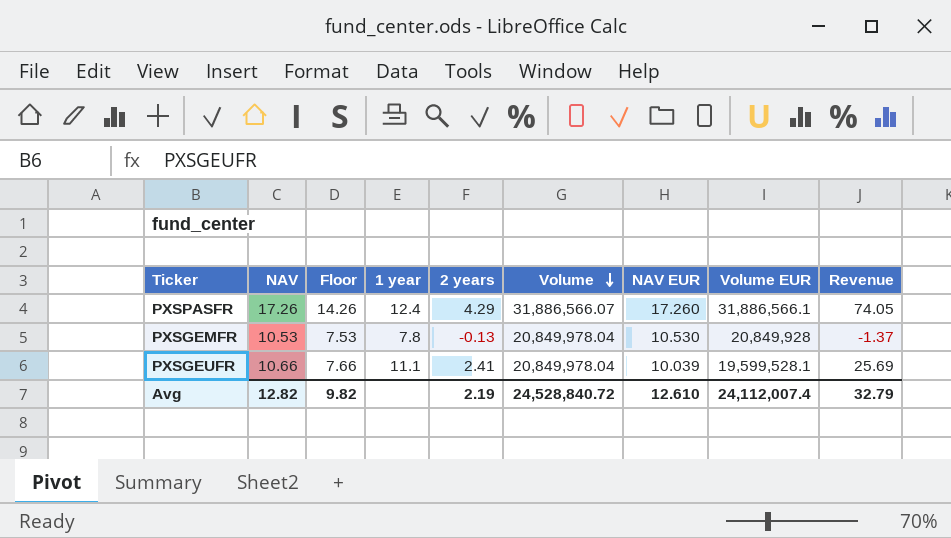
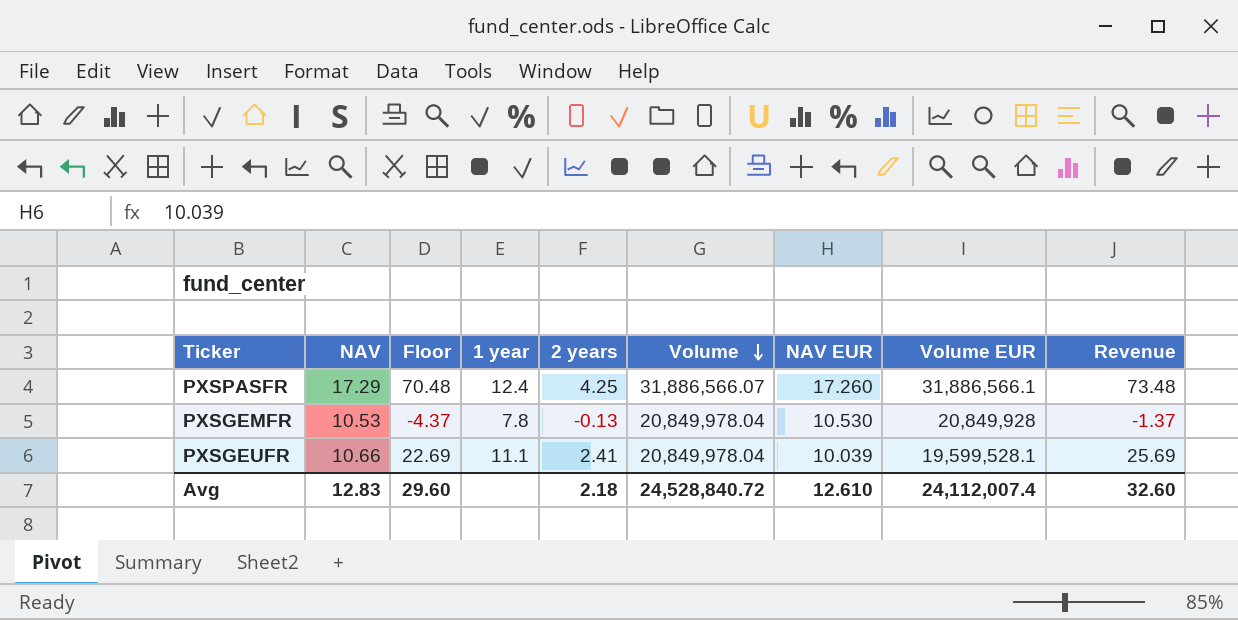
column Floor | formula: [NAV] - 3 -> [Revenue] - 3
PXSPASFR | NAV: 17.26 -> 17.29
PXSPASFR | 2 years: 4.29 -> 4.25
PXSPASFR | Revenue: 74.05 -> 73.48
Avg | NAV: 12.82 -> 12.83
Avg | Floor: 9.82 -> 29.60
Avg | 2 years: 2.19 -> 2.18
Avg | Revenue: 32.79 -> 32.60

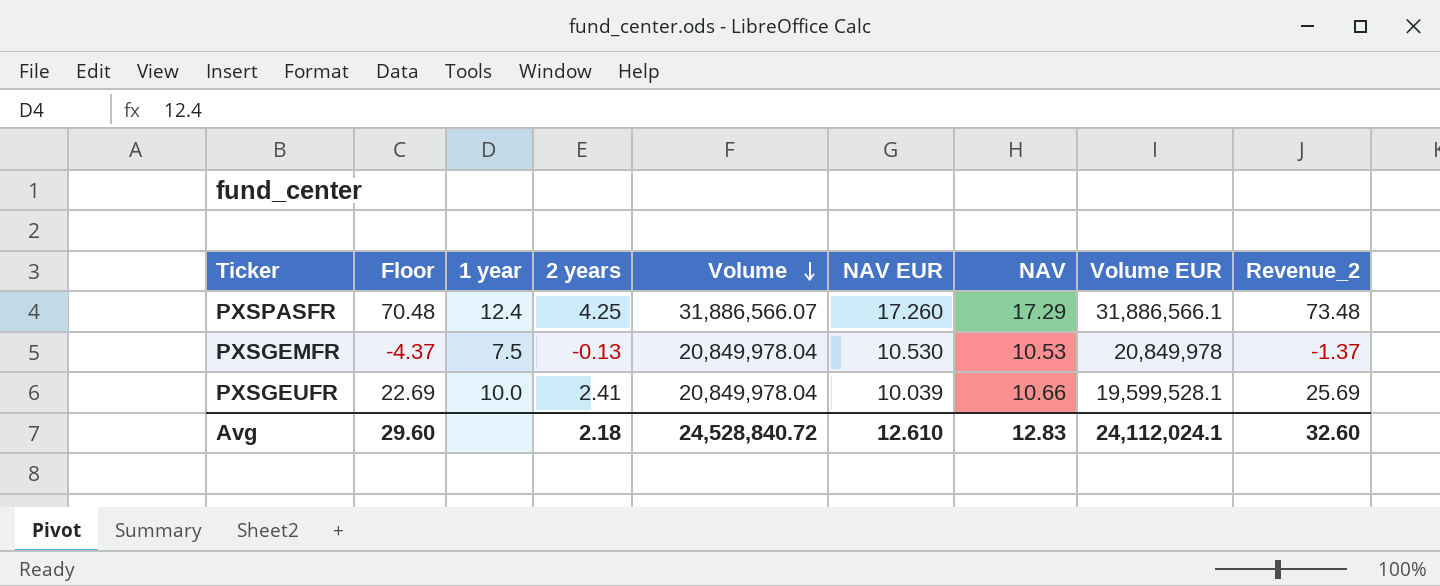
column NAV | position: 2 -> 7
column name: Revenue -> Revenue_2
PXSGEMFR | 1 year: 7.8 -> 7.5
PXSGEMFR | Volume EUR: 20,849,928 -> 20,849,978
PXSGEUFR | 1 year: 11.1 -> 10.0
Avg | Volume EUR: 24,112,007.4 -> 24,112,024.1

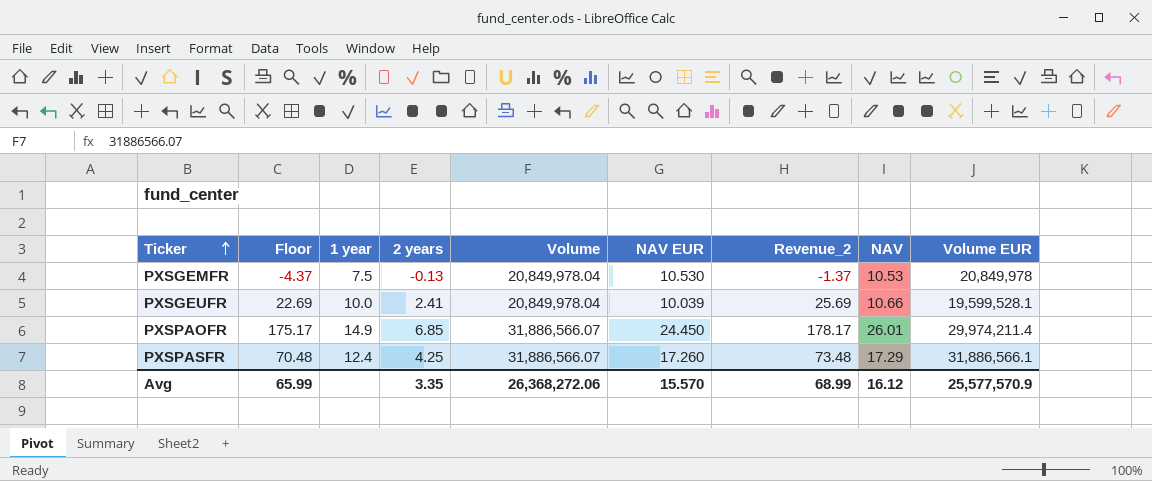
row order: Volume descending -> Ticker ascending
column Revenue_2 | position: 9 -> 7
row PXSPAOFR: none -> 175.17 | 14.9 | 6.85 | 31,886,566.07 | 24.450 | 178.17 | 26.01 | 29,974,211.4
Avg | Floor: 29.60 -> 65.99
Avg | 2 years: 2.18 -> 3.35
Avg | Volume: 24,528,840.72 -> 26,368,272.06
Avg | NAV EUR: 12.610 -> 15.570
Avg | Revenue_2: 32.60 -> 68.99
Avg | NAV: 12.83 -> 16.12
Avg | Volume EUR: 24,112,024.1 -> 25,577,570.9

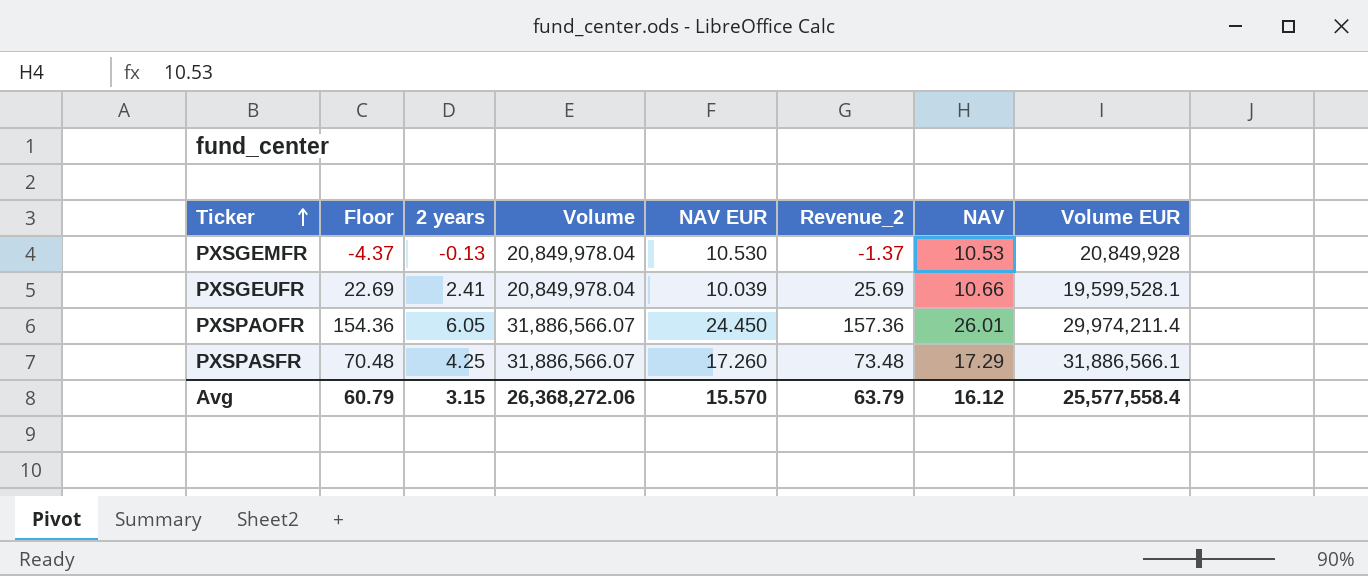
column 1 year | position: 3 -> none
PXSGEMFR | Volume EUR: 20,849,978 -> 20,849,928
PXSPAOFR | Floor: 175.17 -> 154.36
PXSPAOFR | 2 years: 6.85 -> 6.05
PXSPAOFR | Revenue_2: 178.17 -> 157.36
Avg | Floor: 65.99 -> 60.79
Avg | 2 years: 3.35 -> 3.15
Avg | Revenue_2: 68.99 -> 63.79
Avg | Volume EUR: 25,577,570.9 -> 25,577,558.4

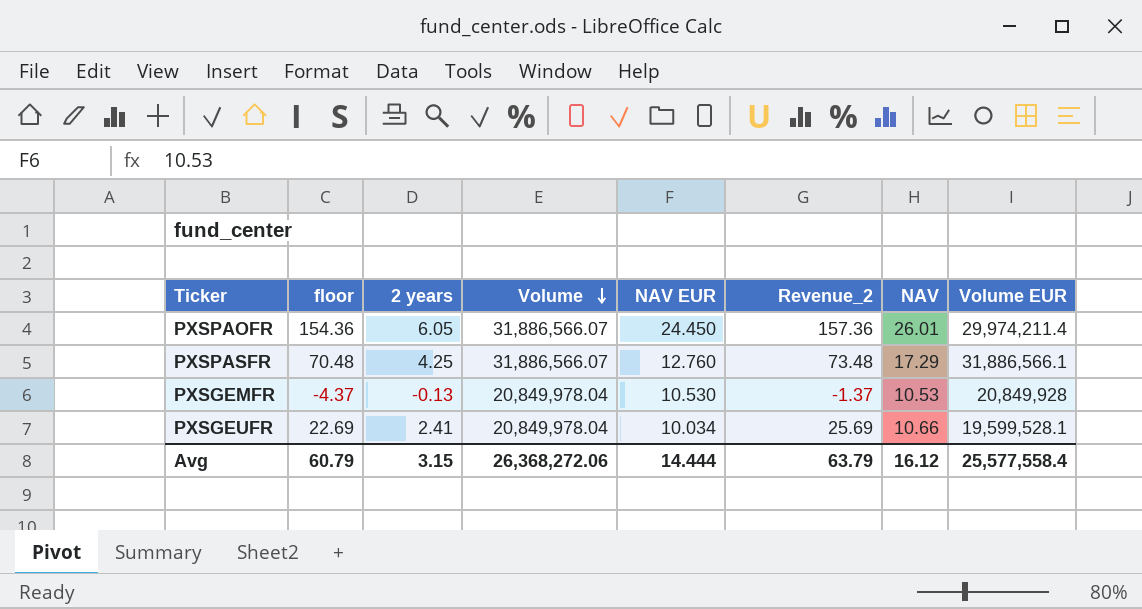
row order: Ticker ascending -> Volume descending
column name: Floor -> floor
PXSPASFR | NAV EUR: 17.260 -> 12.760
PXSGEUFR | NAV EUR: 10.039 -> 10.034
Avg | NAV EUR: 15.570 -> 14.444

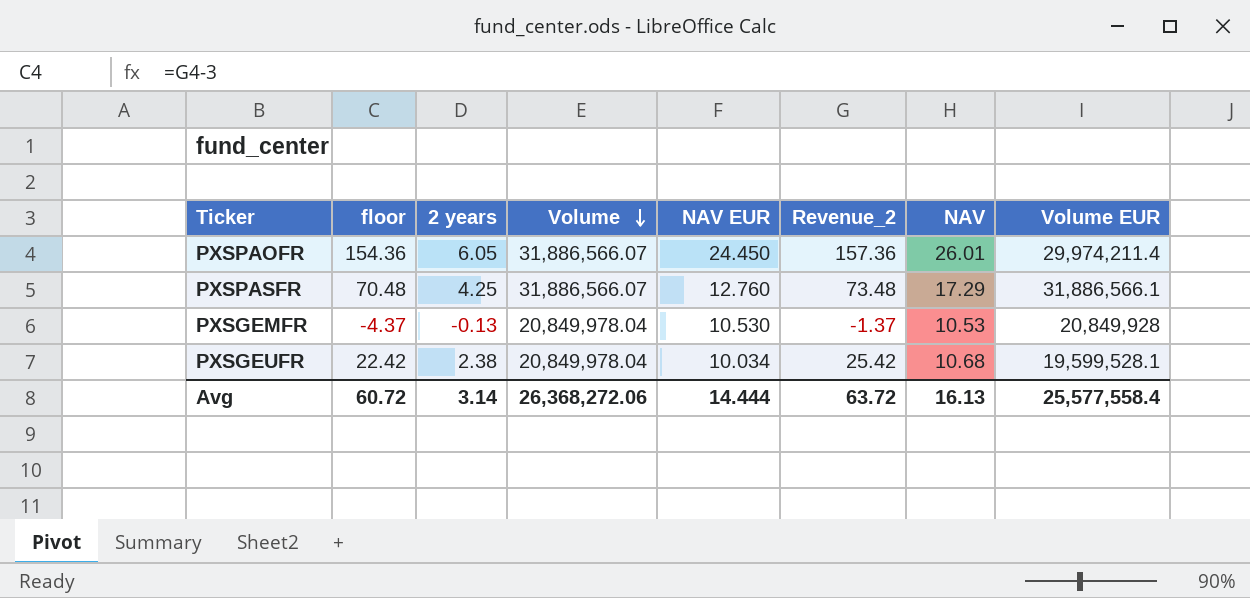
PXSGEUFR | floor: 22.69 -> 22.42
PXSGEUFR | 2 years: 2.41 -> 2.38
PXSGEUFR | Revenue_2: 25.69 -> 25.42
PXSGEUFR | NAV: 10.66 -> 10.68
Avg | floor: 60.79 -> 60.72
Avg | 2 years: 3.15 -> 3.14
Avg | Revenue_2: 63.79 -> 63.72
Avg | NAV: 16.12 -> 16.13

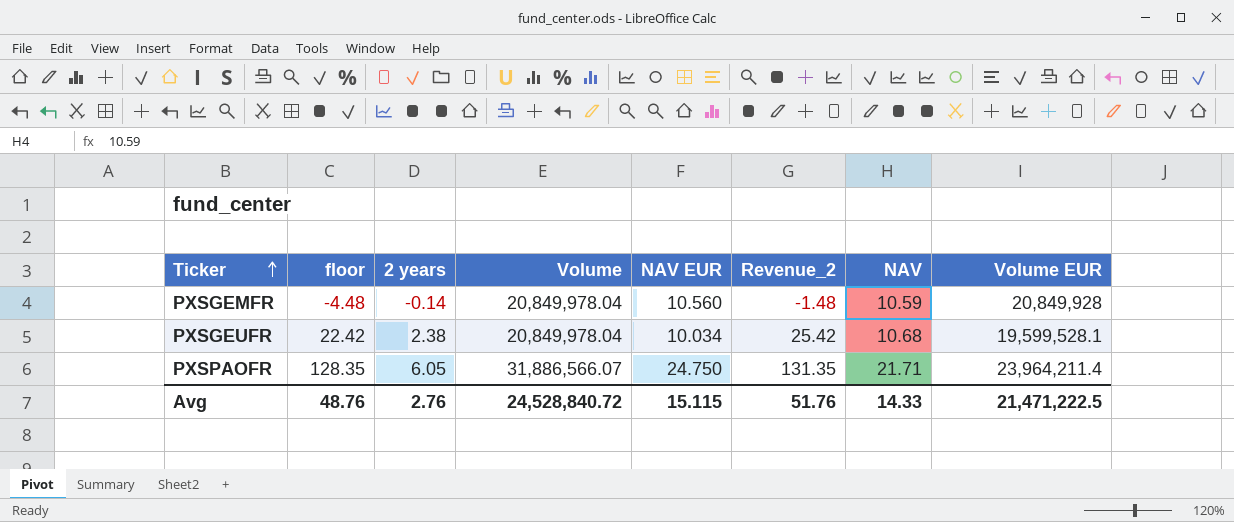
row order: Volume descending -> Ticker ascending
row PXSPASFR: 70.48 | 4.25 | 31,886,566.07 | 12.760 | 73.48 | 17.29 | 31,886,566.1 -> none
PXSGEMFR | floor: -4.37 -> -4.48
PXSGEMFR | 2 years: -0.13 -> -0.14
PXSGEMFR | NAV EUR: 10.530 -> 10.560
PXSGEMFR | Revenue_2: -1.37 -> -1.48
PXSGEMFR | NAV: 10.53 -> 10.59
PXSPAOFR | floor: 154.36 -> 128.35
PXSPAOFR | NAV EUR: 24.450 -> 24.750
PXSPAOFR | Revenue_2: 157.36 -> 131.35
PXSPAOFR | NAV: 26.01 -> 21.71
PXSPAOFR | Volume EUR: 29,974,211.4 -> 23,964,211.4
Avg | floor: 60.72 -> 48.76
Avg | 2 years: 3.14 -> 2.76
Avg | Volume: 26,368,272.06 -> 24,528,840.72
Avg | NAV EUR: 14.444 -> 15.115
Avg | Revenue_2: 63.72 -> 51.76
Avg | NAV: 16.13 -> 14.33
Avg | Volume EUR: 25,577,558.4 -> 21,471,222.5

